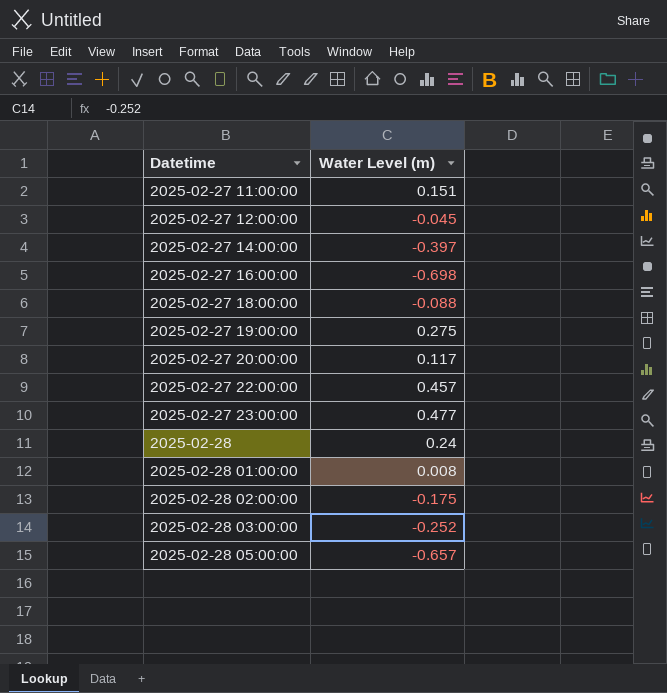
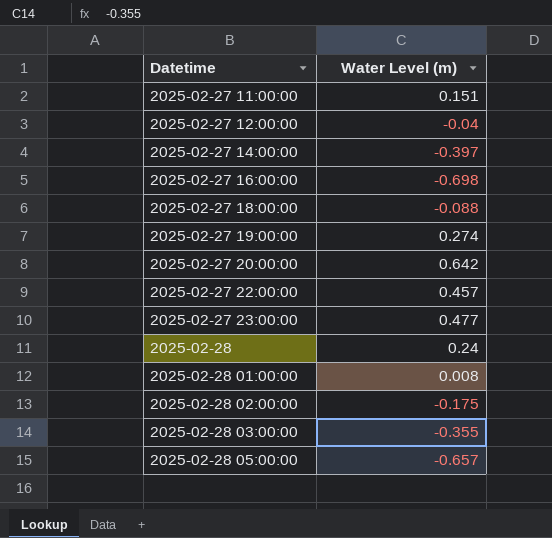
2025-02-27 12:00:00 | Water Level (m): -0.045 -> -0.04
2025-02-27 19:00:00 | Water Level (m): 0.275 -> 0.274
2025-02-27 20:00:00 | Water Level (m): 0.117 -> 0.642
2025-02-28 03:00:00 | Water Level (m): -0.252 -> -0.355

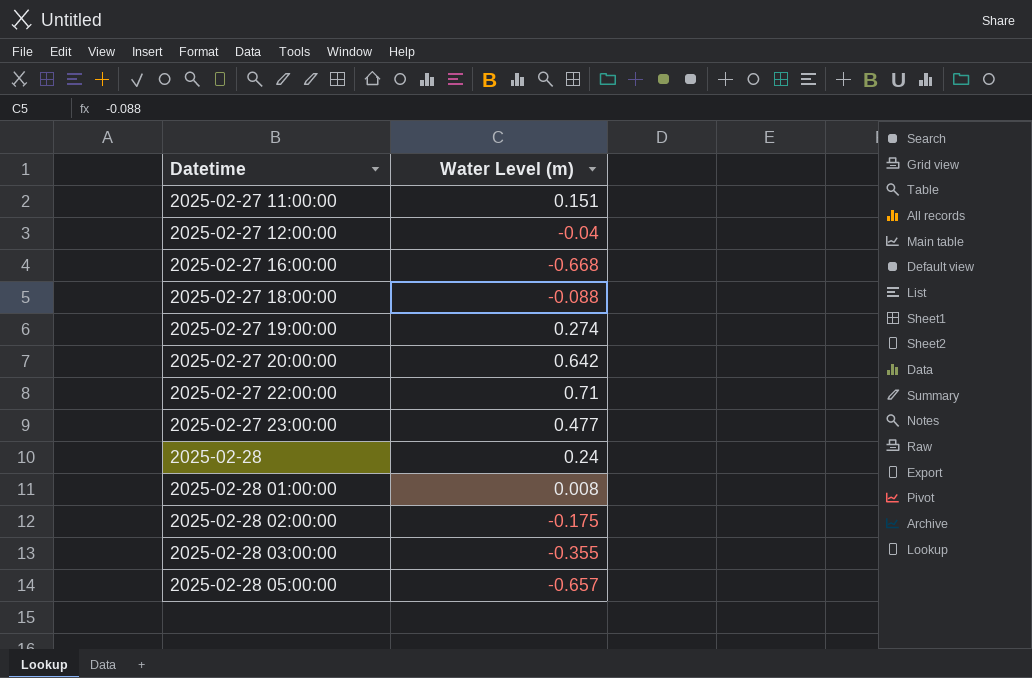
row 2025-02-27 14:00:00: -0.397 -> none
2025-02-27 16:00:00 | Water Level (m): -0.698 -> -0.668
2025-02-27 22:00:00 | Water Level (m): 0.457 -> 0.71

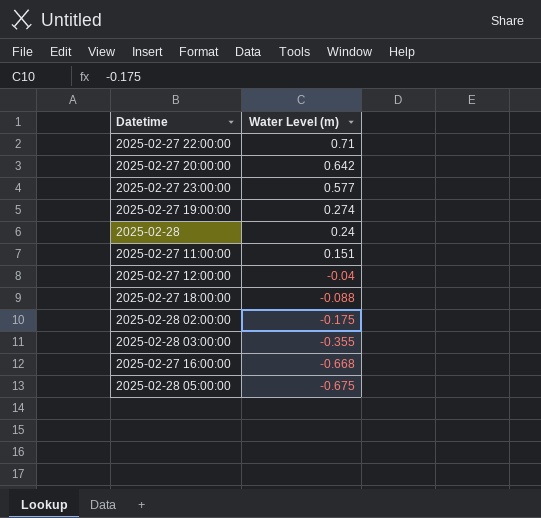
row order: Datetime ascending -> Water Level (m) descending
row 2025-02-28 01:00:00: 0.008 -> none
2025-02-27 23:00:00 | Water Level (m): 0.477 -> 0.577
2025-02-28 05:00:00 | Water Level (m): -0.657 -> -0.675

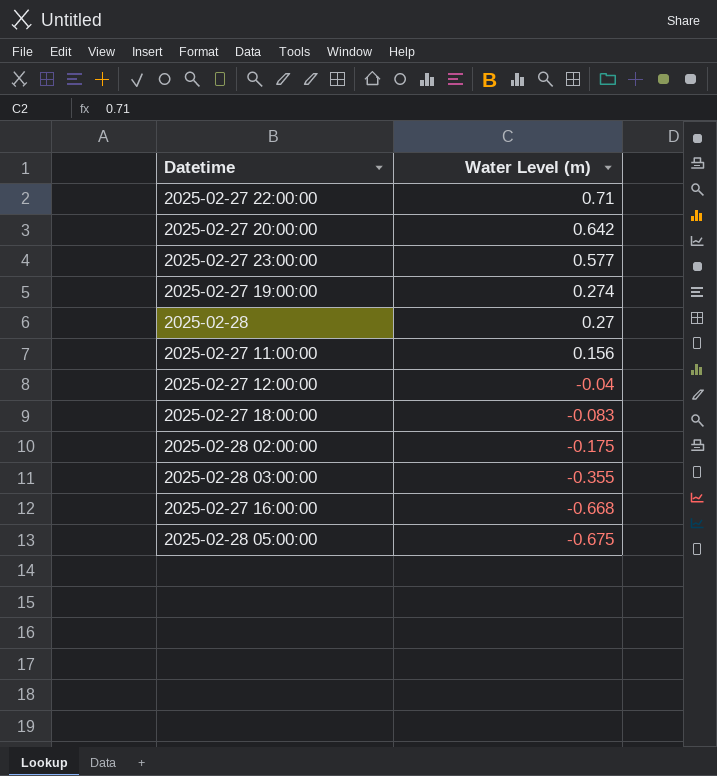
2025-02-28 | Water Level (m): 0.24 -> 0.27
2025-02-27 11:00:00 | Water Level (m): 0.151 -> 0.156
2025-02-27 18:00:00 | Water Level (m): -0.088 -> -0.083

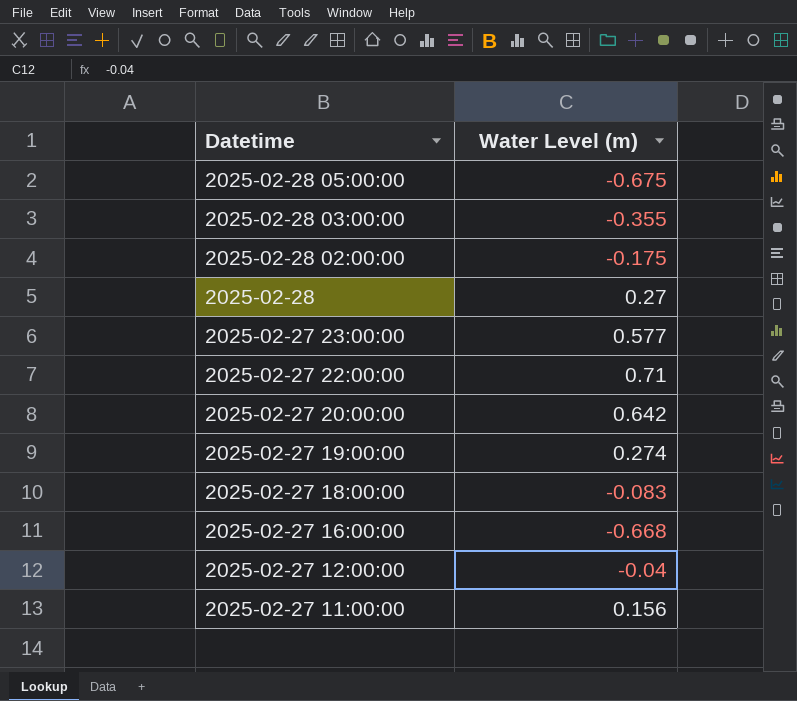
row order: Water Level (m) descending -> Datetime descending

